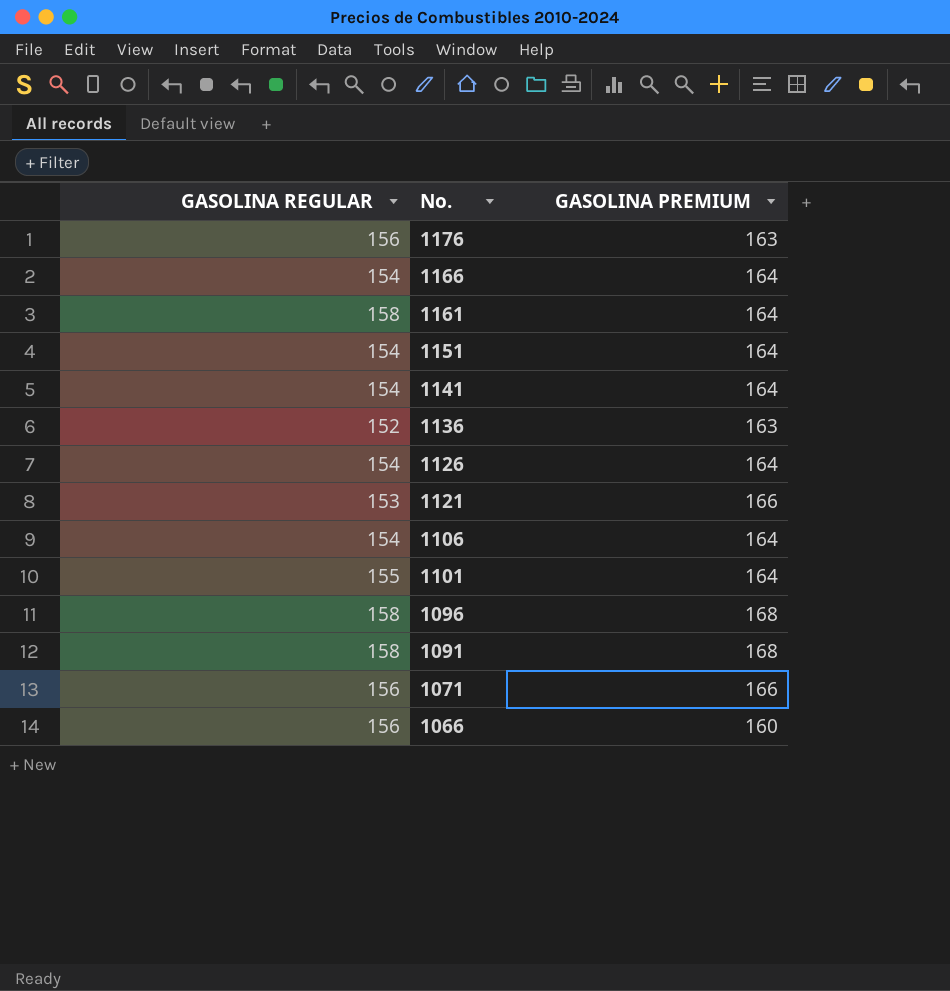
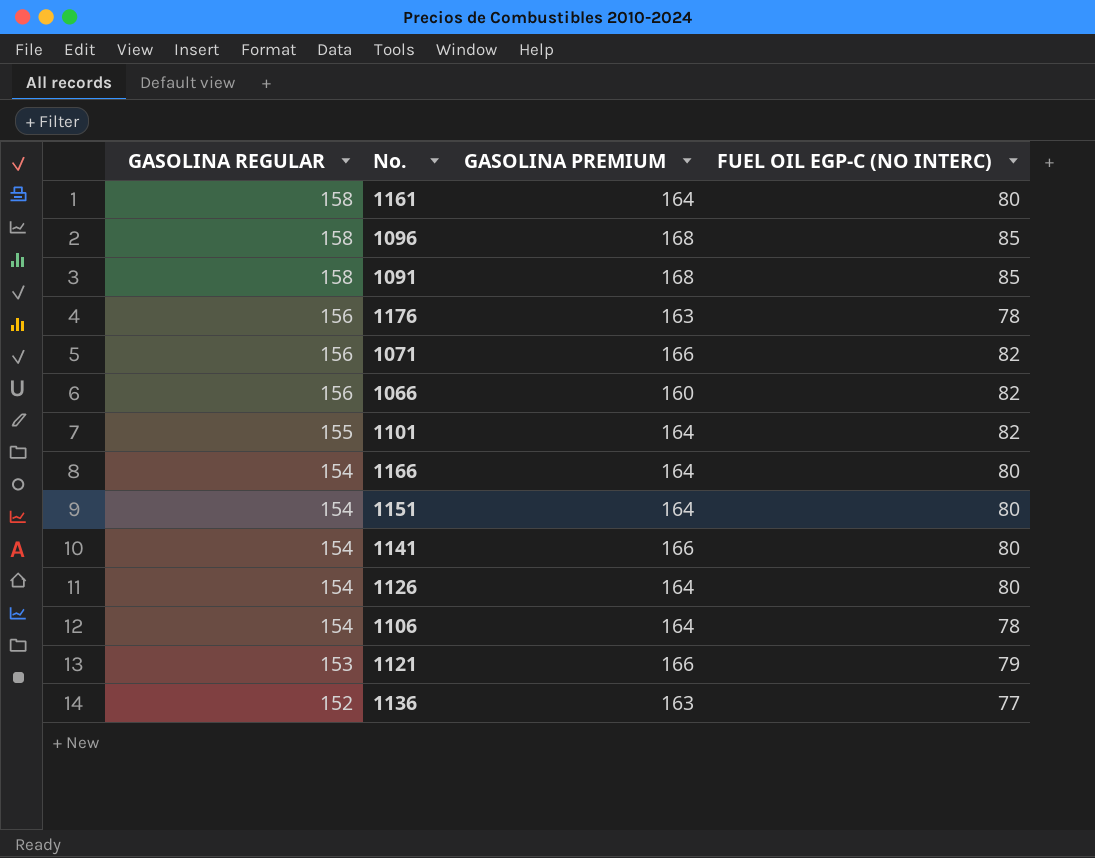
row order: No. descending -> GASOLINA REGULAR descending
column FUEL OIL EGP-C (NO INTERC) | position: none -> 4
1141 | GASOLINA PREMIUM: 164 -> 166

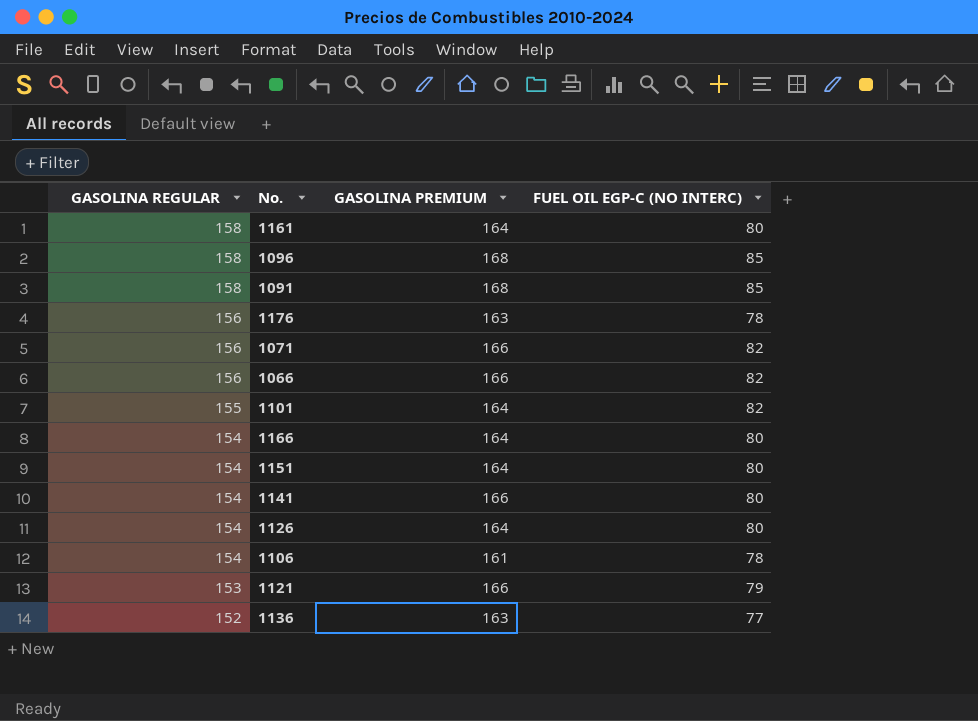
1066 | GASOLINA PREMIUM: 160 -> 166
1106 | GASOLINA PREMIUM: 164 -> 161

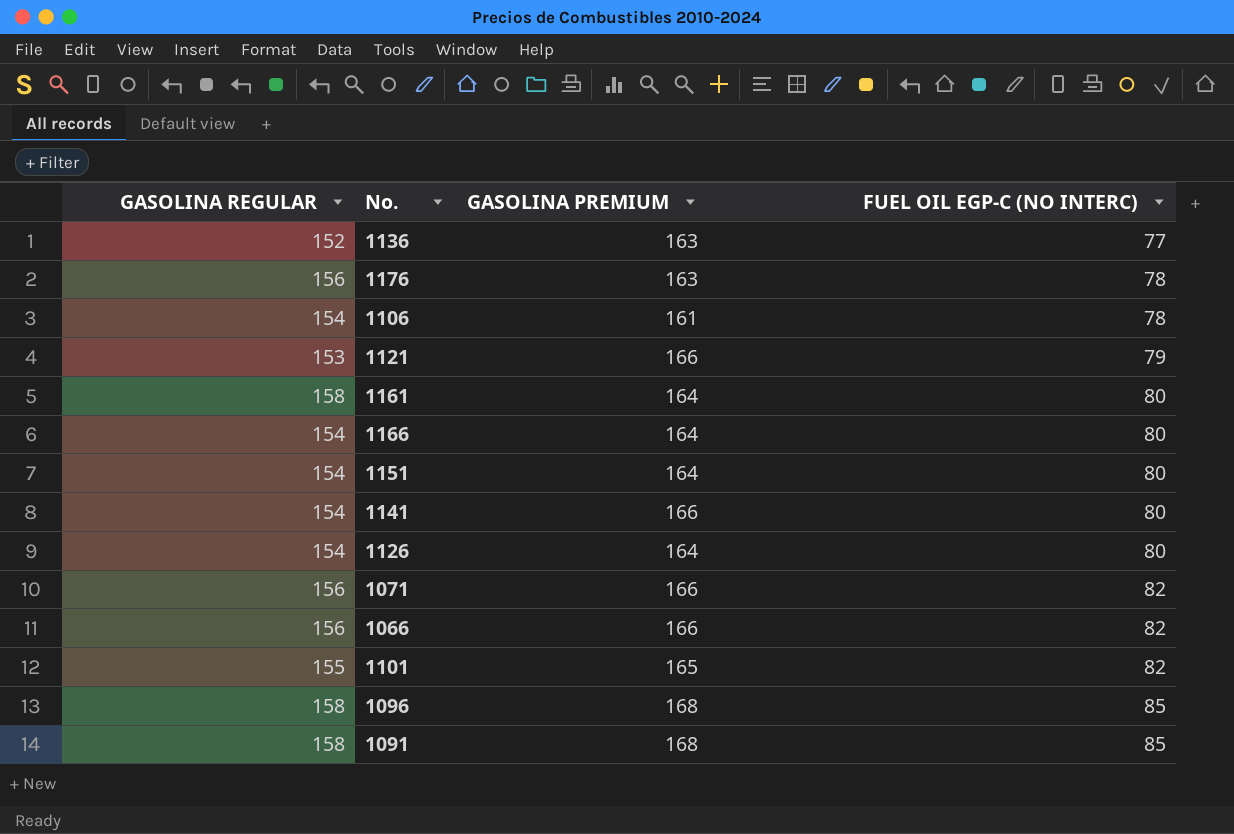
row order: GASOLINA REGULAR descending -> FUEL OIL EGP-C (NO INTERC) ascending
1101 | GASOLINA PREMIUM: 164 -> 165

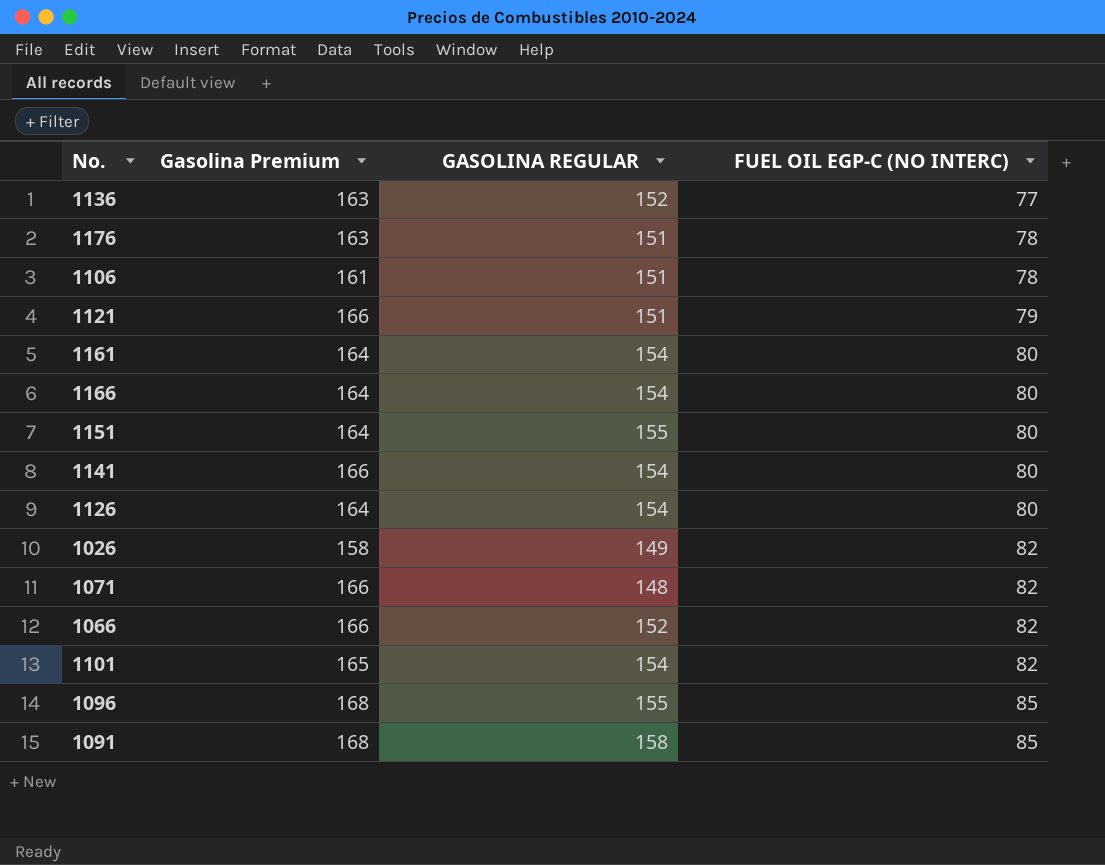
column name: GASOLINA PREMIUM -> Gasolina Premium
column GASOLINA REGULAR | position: 1 -> 3
1176 | GASOLINA REGULAR: 156 -> 151
1106 | GASOLINA REGULAR: 154 -> 151
1121 | GASOLINA REGULAR: 153 -> 151
1161 | GASOLINA REGULAR: 158 -> 154
1151 | GASOLINA REGULAR: 154 -> 155
row 1026: none -> 158 | 149 | 82
1071 | GASOLINA REGULAR: 156 -> 148
1066 | GASOLINA REGULAR: 156 -> 152
1101 | GASOLINA REGULAR: 155 -> 154
1096 | GASOLINA REGULAR: 158 -> 155

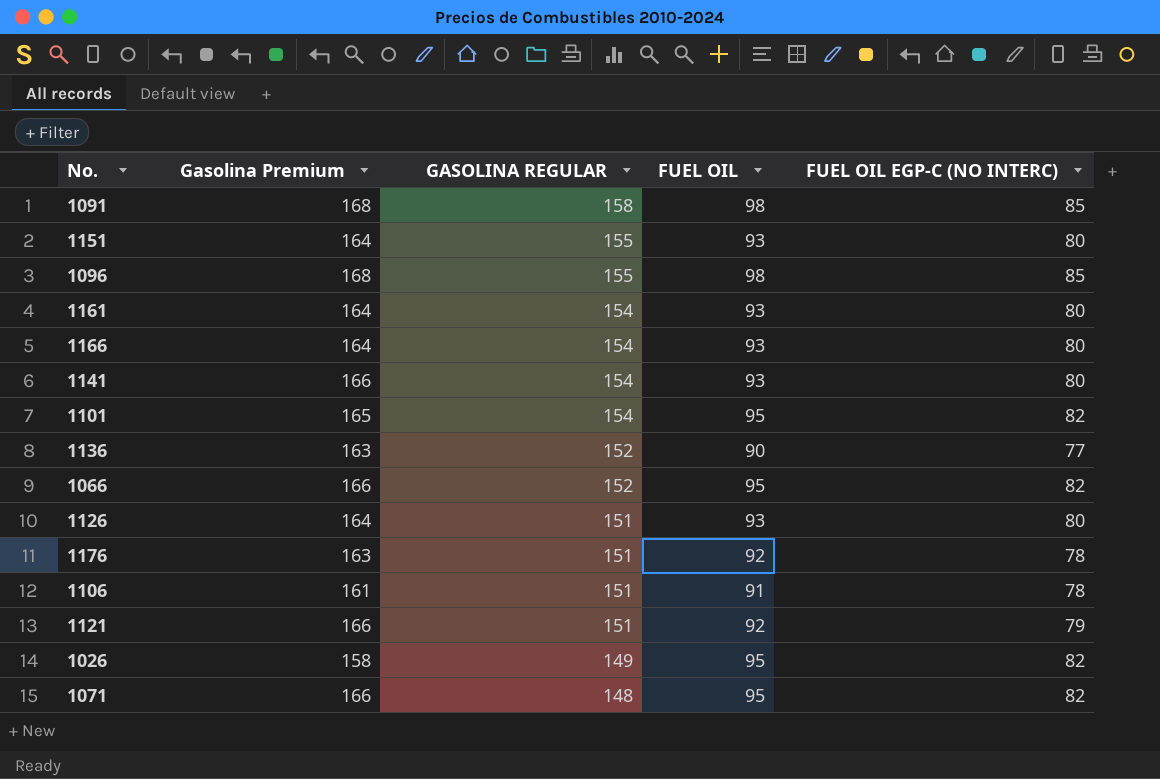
row order: FUEL OIL EGP-C (NO INTERC) ascending -> GASOLINA REGULAR descending
column FUEL OIL | position: none -> 4
1126 | GASOLINA REGULAR: 154 -> 151

